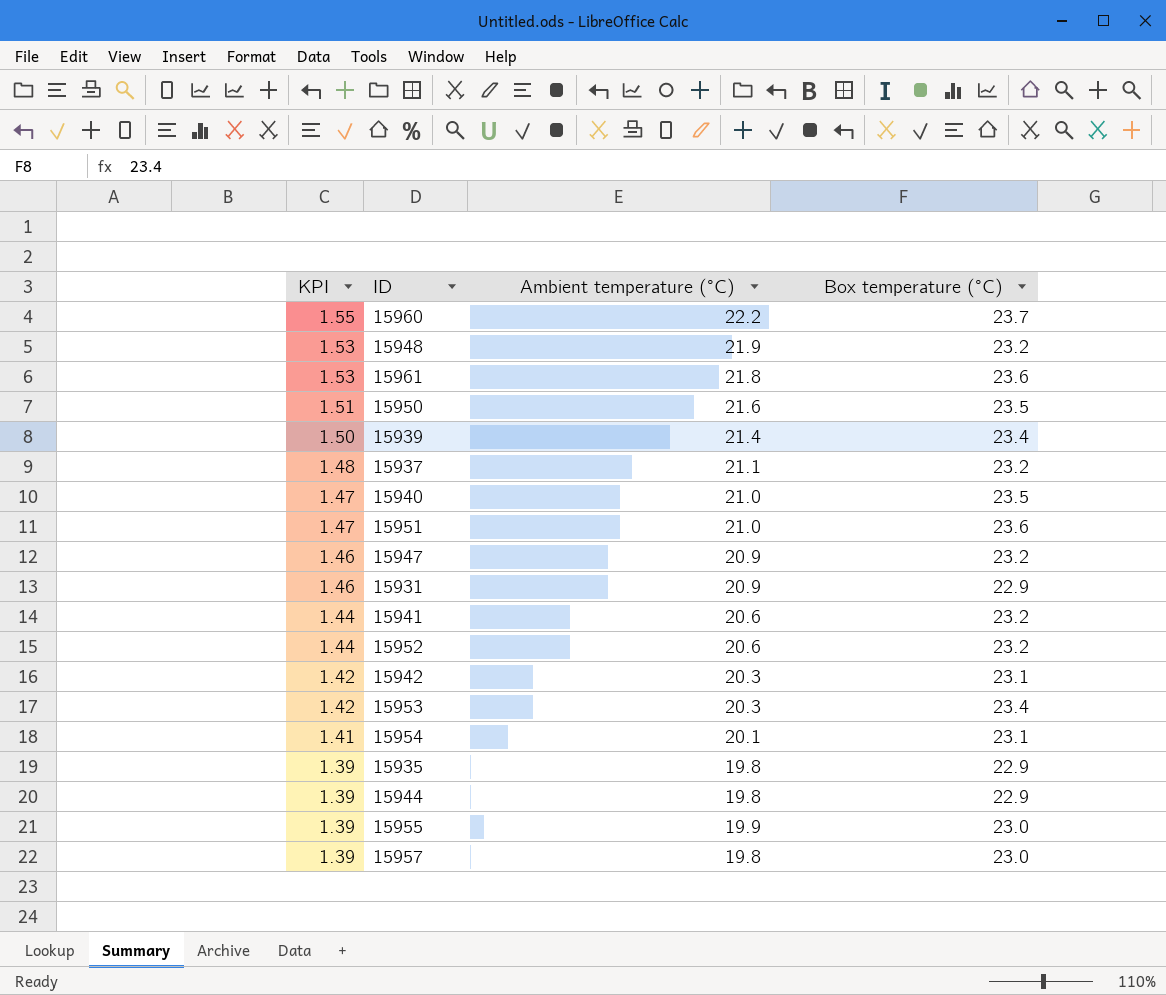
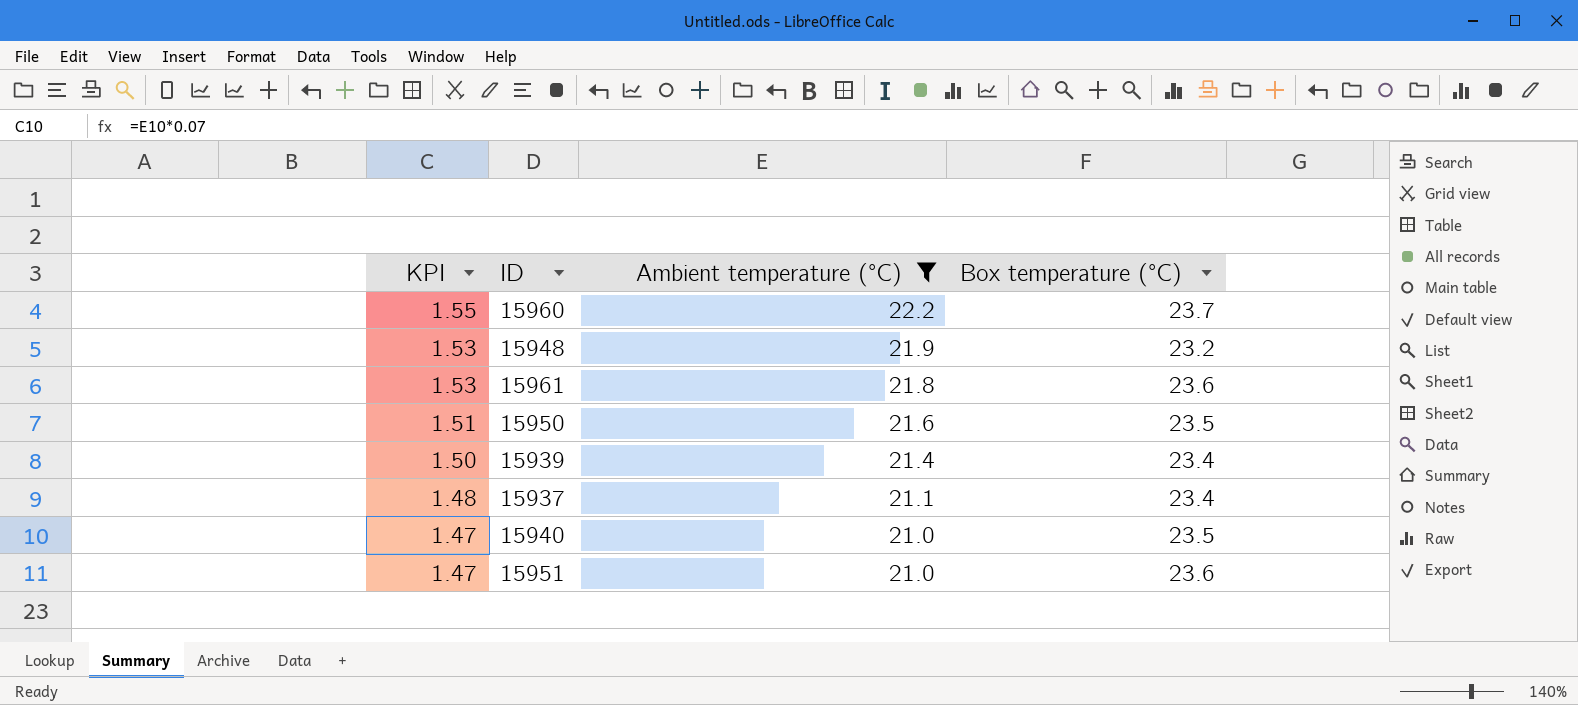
filter: none -> Ambient temperature (°C) >= 21.0
15937 | Box temperature (°C): 23.2 -> 23.4

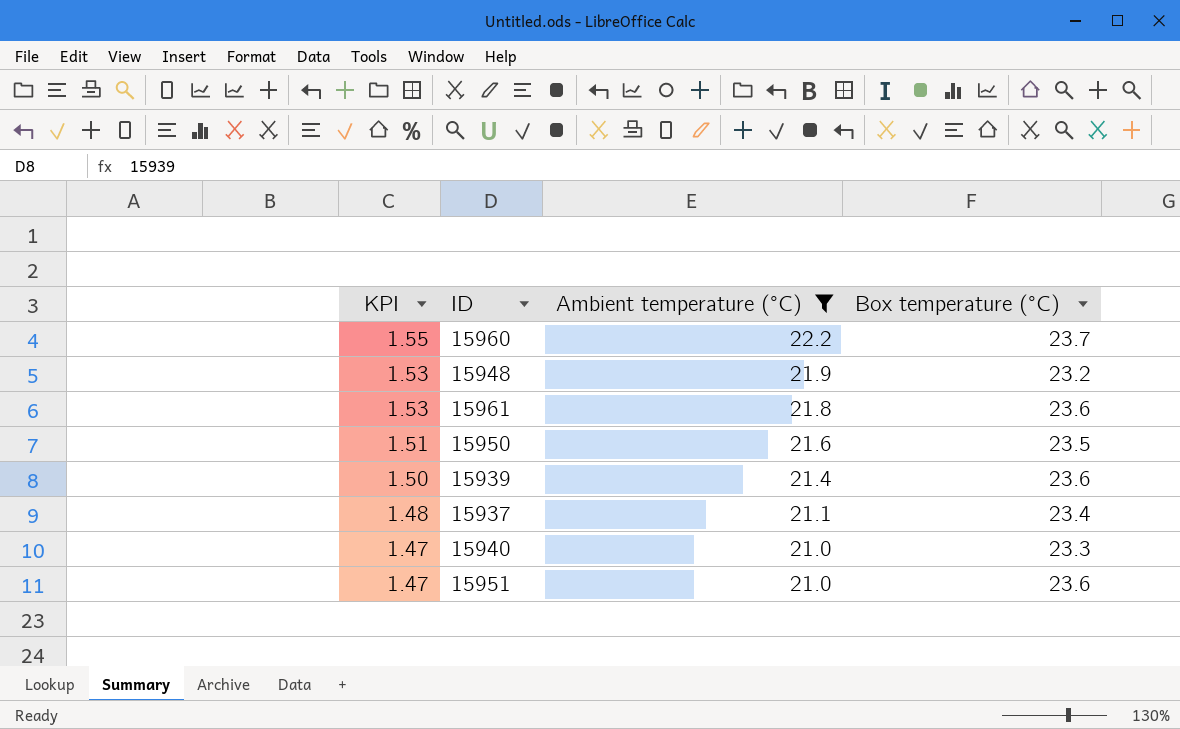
15939 | Box temperature (°C): 23.4 -> 23.6
15940 | Box temperature (°C): 23.5 -> 23.3

